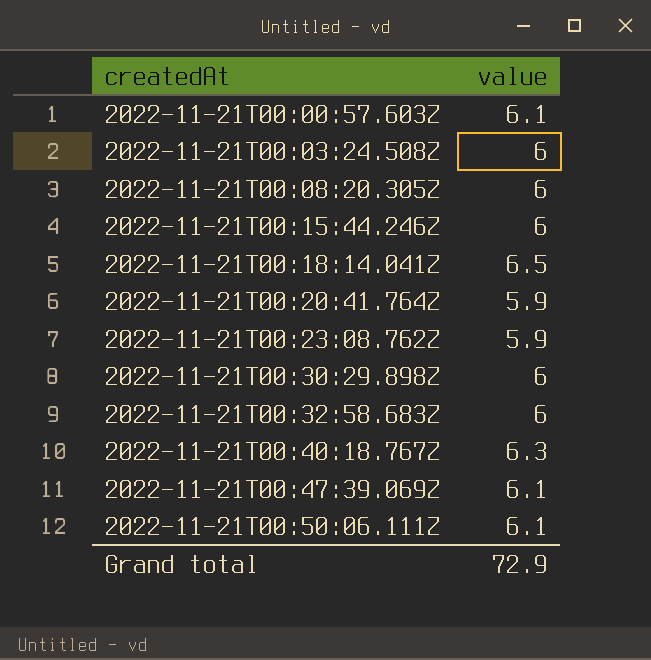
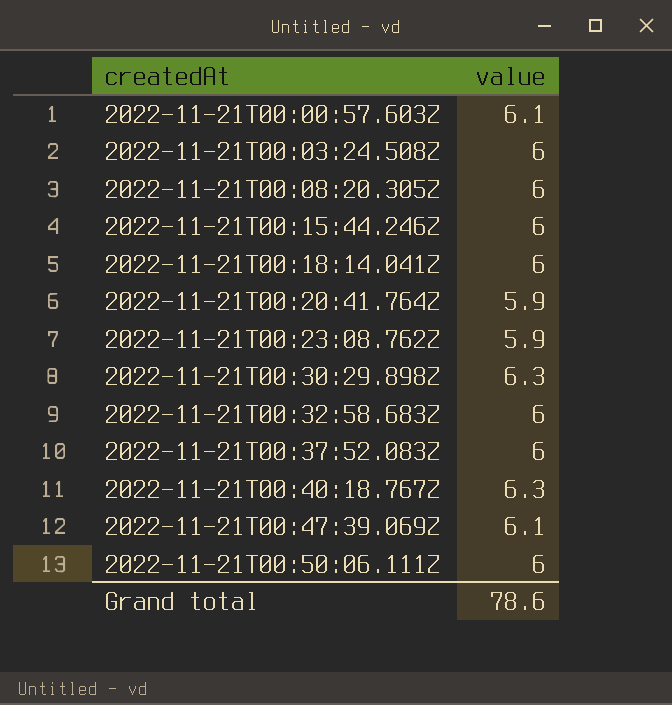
2022-11-21T00:18:14.041Z | value: 6.5 -> 6
2022-11-21T00:30:29.898Z | value: 6 -> 6.3
row 2022-11-21T00:37:52.083Z: none -> 6
2022-11-21T00:50:06.111Z | value: 6.1 -> 6
Grand total | value: 72.9 -> 78.6

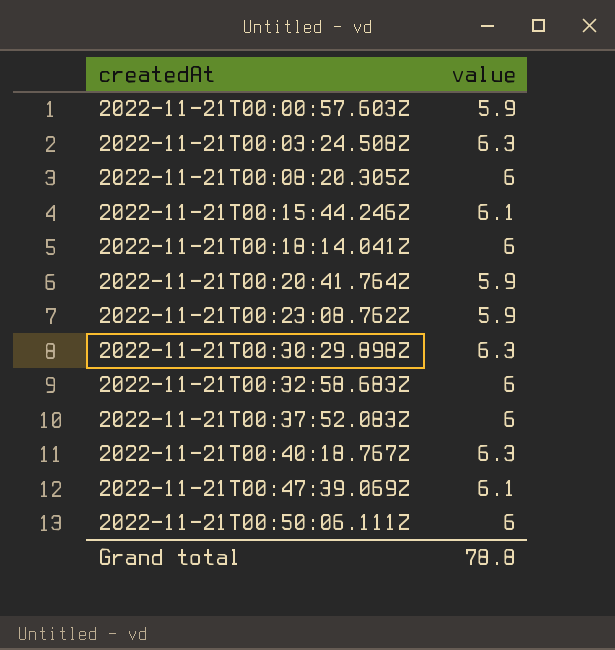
2022-11-21T00:00:57.603Z | value: 6.1 -> 5.9
2022-11-21T00:03:24.508Z | value: 6 -> 6.3
2022-11-21T00:15:44.246Z | value: 6 -> 6.1
Grand total | value: 78.6 -> 78.8

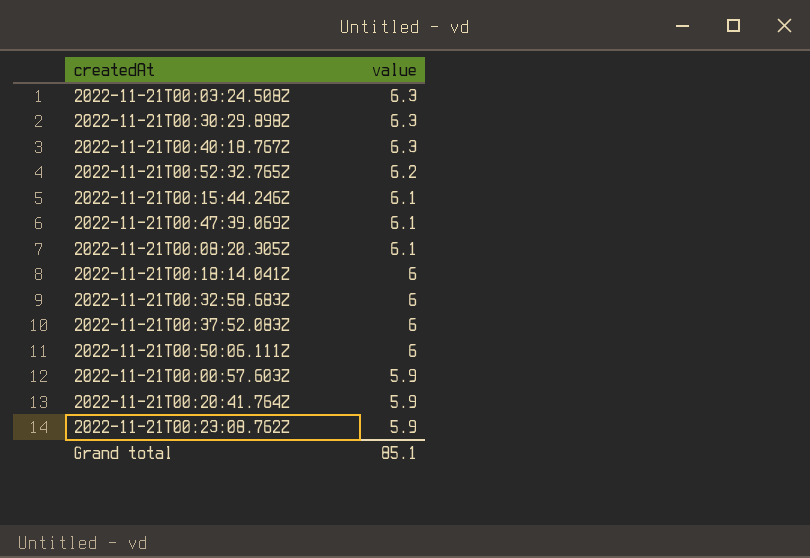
row order: createdAt ascending -> value descending
row 2022-11-21T00:52:32.765Z: none -> 6.2
2022-11-21T00:08:20.305Z | value: 6 -> 6.1
Grand total | value: 78.8 -> 85.1

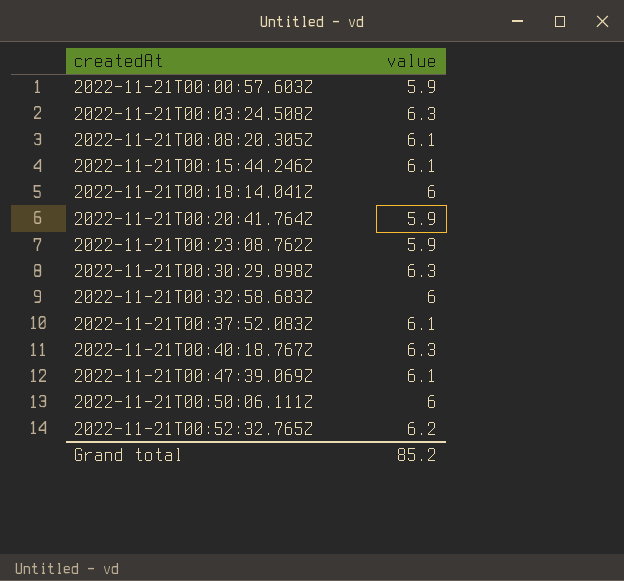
row order: value descending -> createdAt ascending
2022-11-21T00:37:52.083Z | value: 6 -> 6.1
Grand total | value: 85.1 -> 85.2

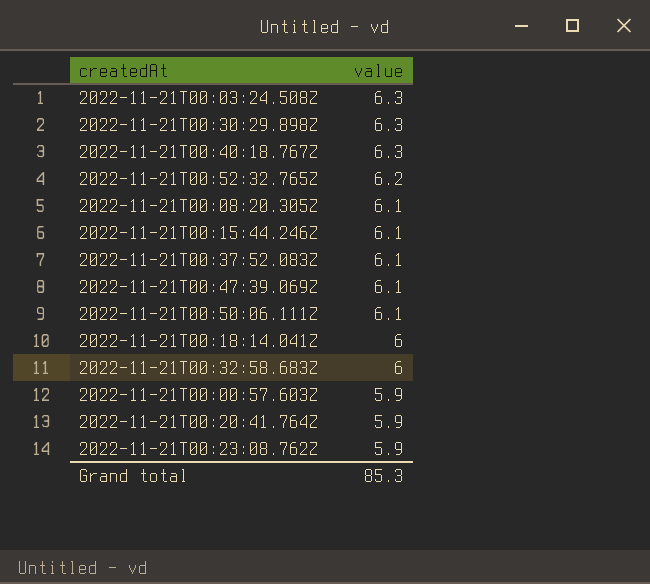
row order: createdAt ascending -> value descending
2022-11-21T00:50:06.111Z | value: 6 -> 6.1
Grand total | value: 85.2 -> 85.3

